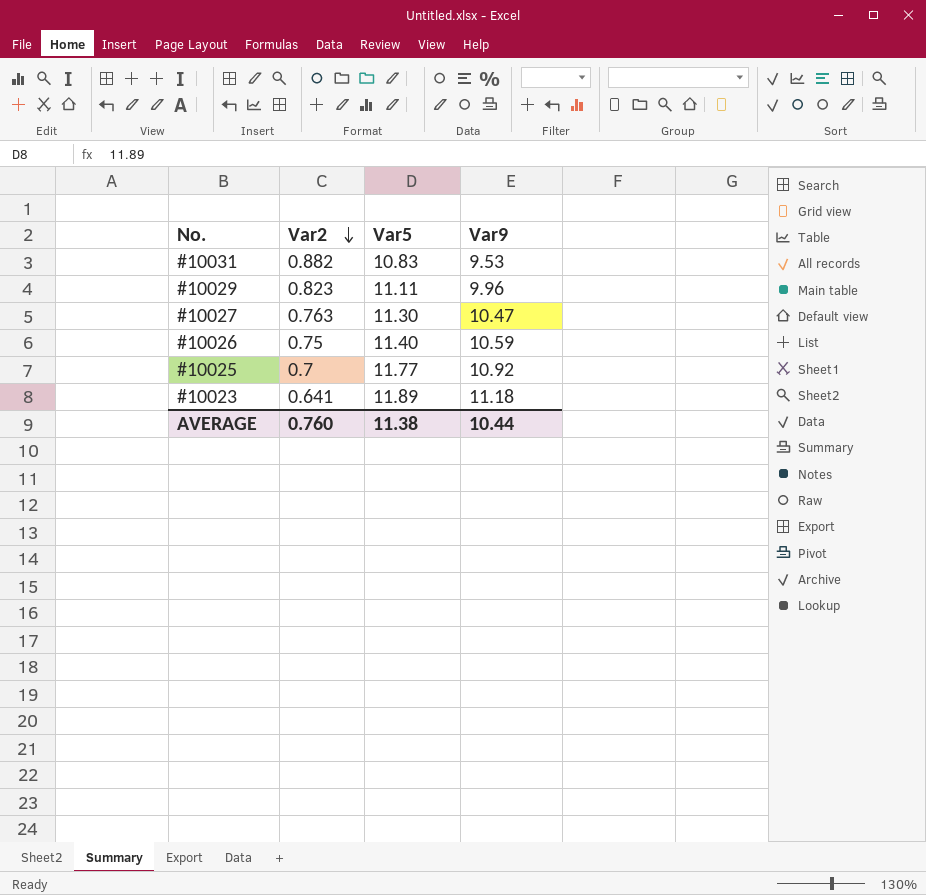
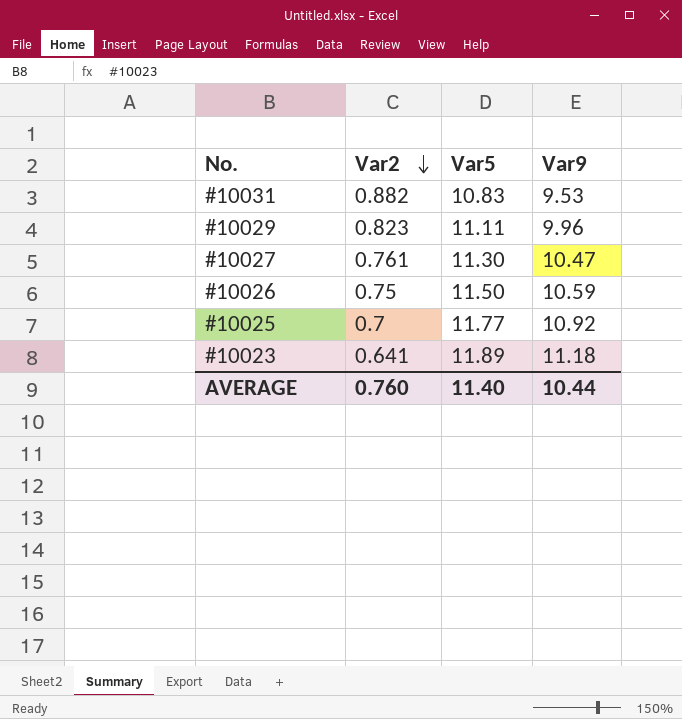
#10027 | Var2: 0.763 -> 0.761
#10026 | Var5: 11.40 -> 11.50
AVERAGE | Var5: 11.38 -> 11.40

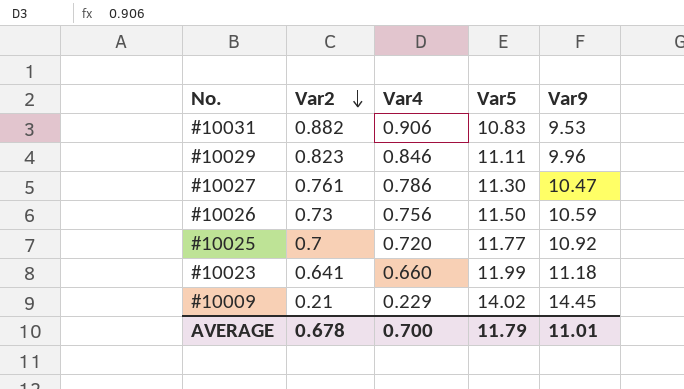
column Var4 | position: none -> 3
#10026 | Var2: 0.75 -> 0.73
#10023 | Var5: 11.89 -> 11.99
row #10009: none -> 0.21 | 0.229 | 14.02 | 14.45
AVERAGE | Var2: 0.760 -> 0.678
AVERAGE | Var5: 11.40 -> 11.79
AVERAGE | Var9: 10.44 -> 11.01

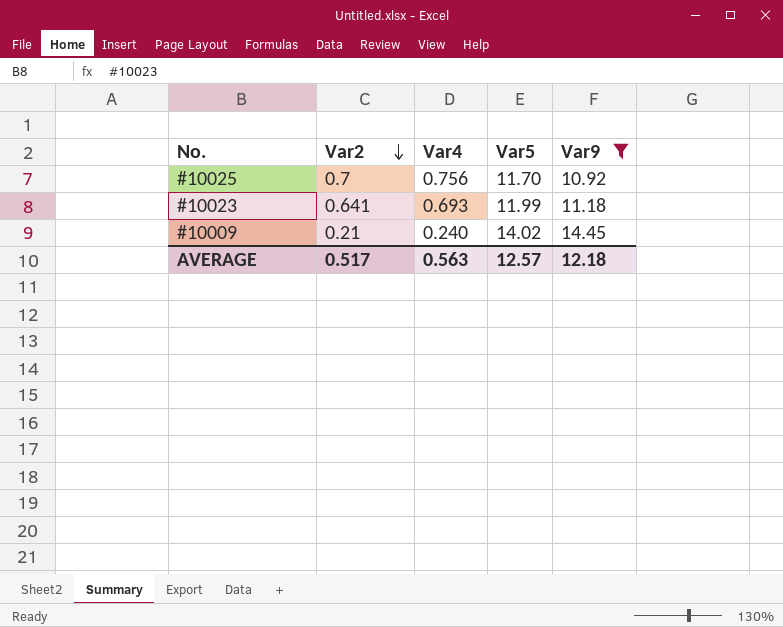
filter: none -> Var9 >= 10.92
#10025 | Var4: 0.720 -> 0.756
#10025 | Var5: 11.77 -> 11.70
#10023 | Var4: 0.660 -> 0.693
#10009 | Var4: 0.229 -> 0.240
AVERAGE | Var2: 0.678 -> 0.517
AVERAGE | Var4: 0.700 -> 0.563
AVERAGE | Var5: 11.79 -> 12.57
AVERAGE | Var9: 11.01 -> 12.18

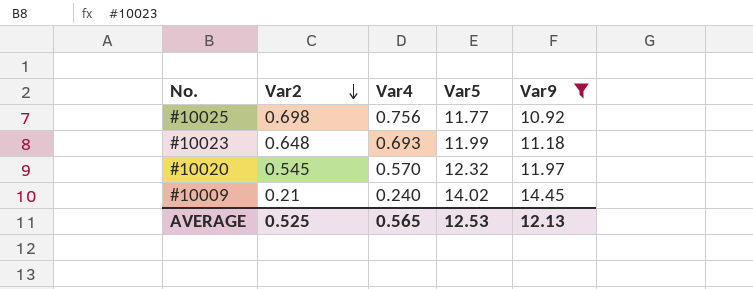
#10025 | Var2: 0.7 -> 0.698
#10025 | Var5: 11.70 -> 11.77
#10023 | Var2: 0.641 -> 0.648
row #10020: none -> 0.545 | 0.570 | 12.32 | 11.97
AVERAGE | Var2: 0.517 -> 0.525
AVERAGE | Var4: 0.563 -> 0.565
AVERAGE | Var5: 12.57 -> 12.53
AVERAGE | Var9: 12.18 -> 12.13

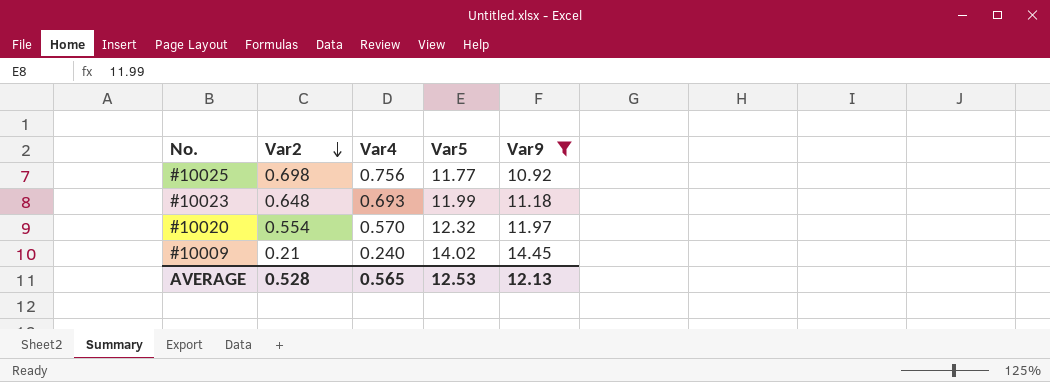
#10020 | Var2: 0.545 -> 0.554
AVERAGE | Var2: 0.525 -> 0.528

